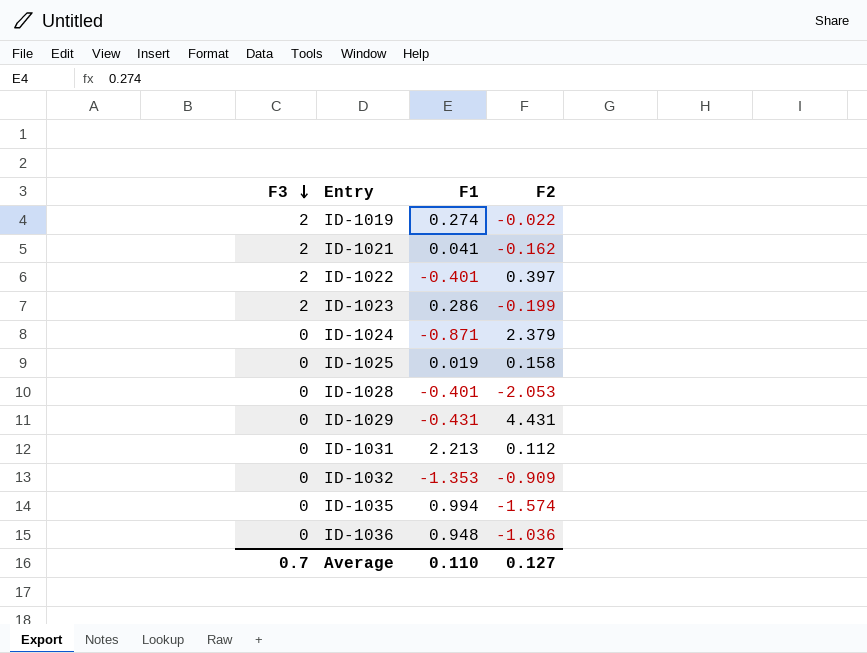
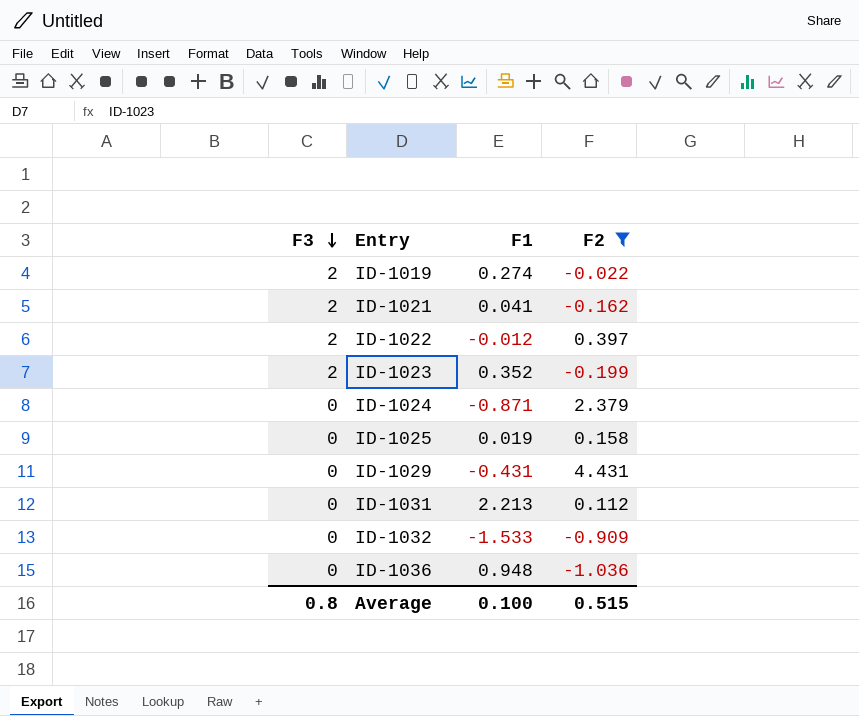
filter: none -> F2 >= -1.036
ID-1022 | F1: -0.401 -> -0.012
ID-1023 | F1: 0.286 -> 0.352
ID-1032 | F1: -1.353 -> -1.533
Average | F3: 0.7 -> 0.8
Average | F1: 0.110 -> 0.100
Average | F2: 0.127 -> 0.515

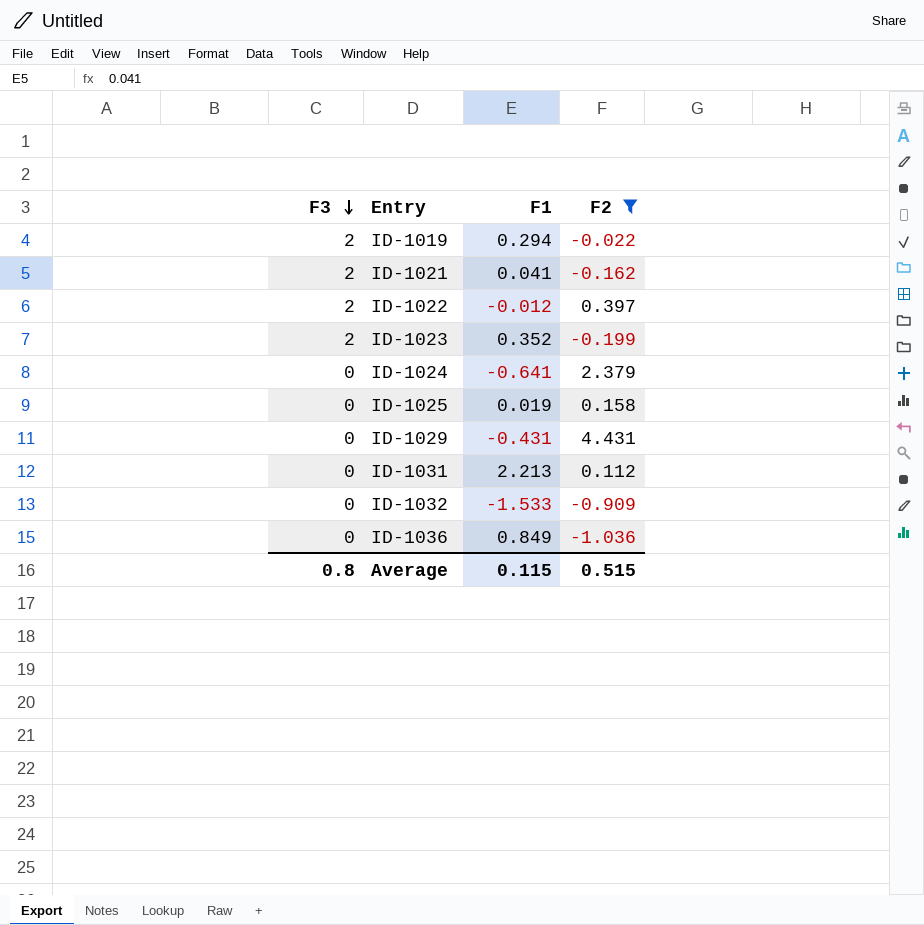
ID-1019 | F1: 0.274 -> 0.294
ID-1024 | F1: -0.871 -> -0.641
ID-1036 | F1: 0.948 -> 0.849
Average | F1: 0.100 -> 0.115

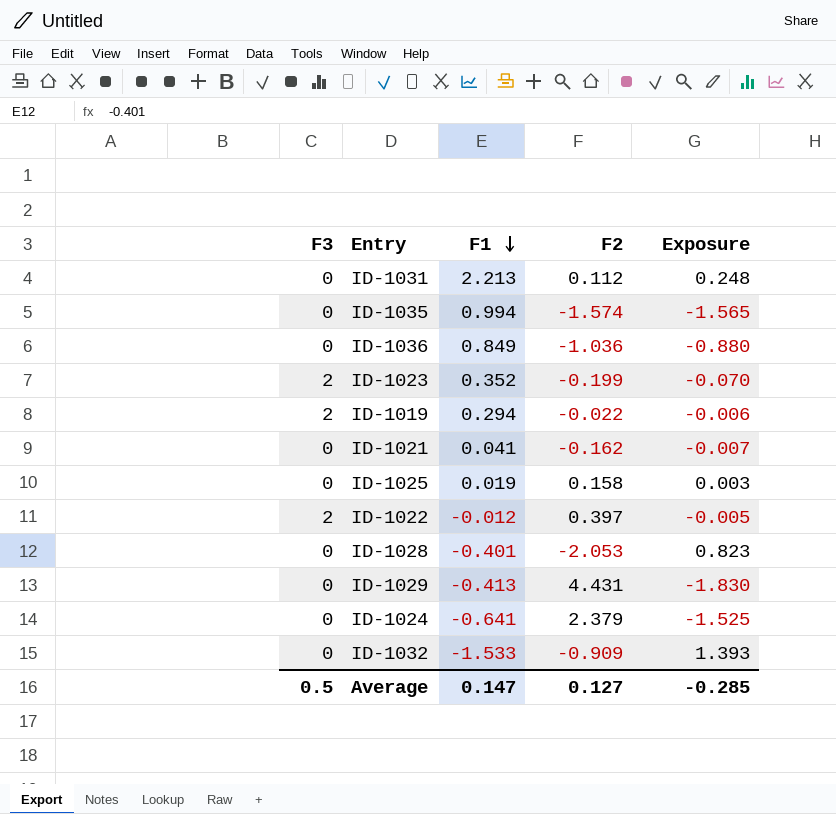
filter: F2 >= -1.036 -> none
row order: F3 descending -> F1 descending
column Exposure | formula: none -> [F1] * [F2]
ID-1021 | F3: 2 -> 0
ID-1029 | F1: -0.431 -> -0.413
Average | F3: 0.8 -> 0.5
Average | F1: 0.115 -> 0.147
Average | F2: 0.515 -> 0.127

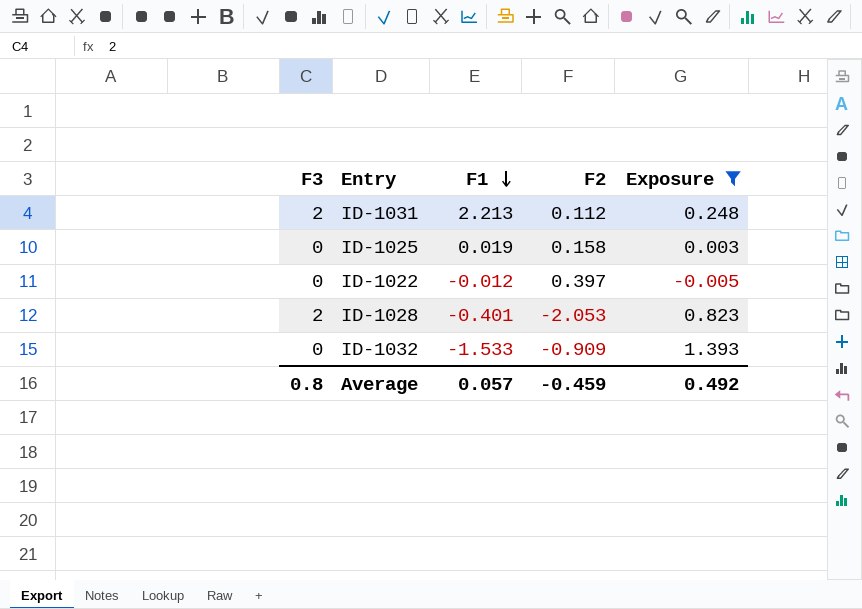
filter: none -> Exposure >= -0.005
ID-1031 | F3: 0 -> 2
ID-1022 | F3: 2 -> 0
ID-1028 | F3: 0 -> 2
Average | F3: 0.5 -> 0.8
Average | F1: 0.147 -> 0.057
Average | F2: 0.127 -> -0.459
Average | Exposure: -0.285 -> 0.492

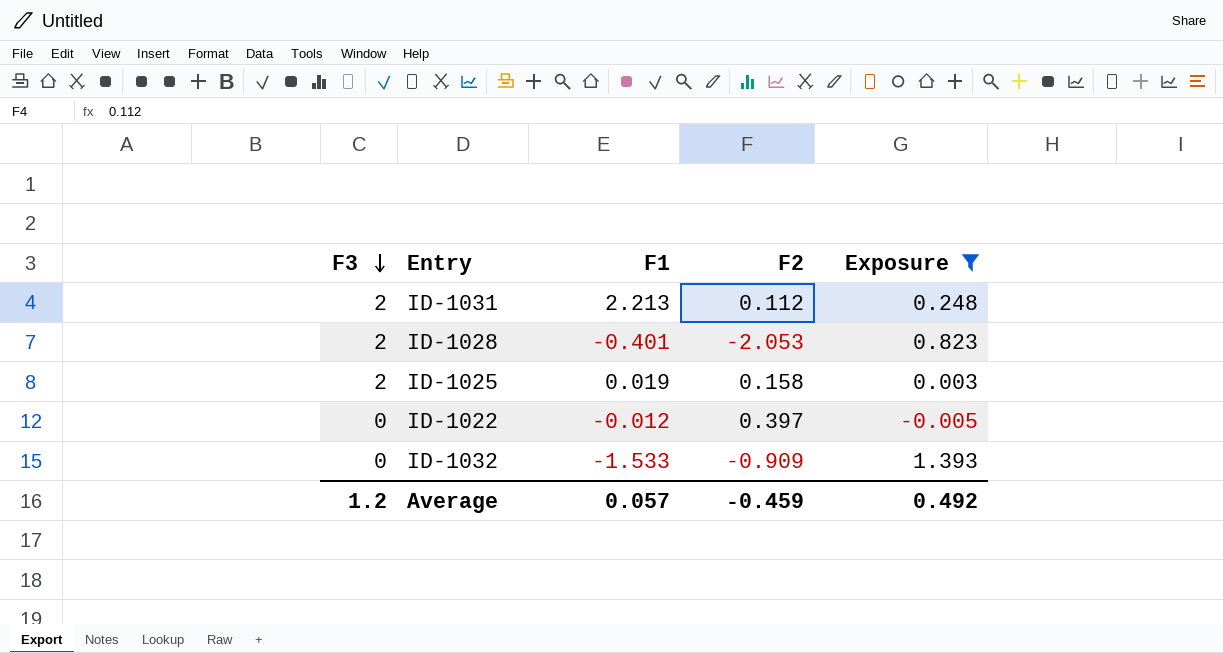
row order: F1 descending -> F3 descending
ID-1025 | F3: 0 -> 2
Average | F3: 0.8 -> 1.2

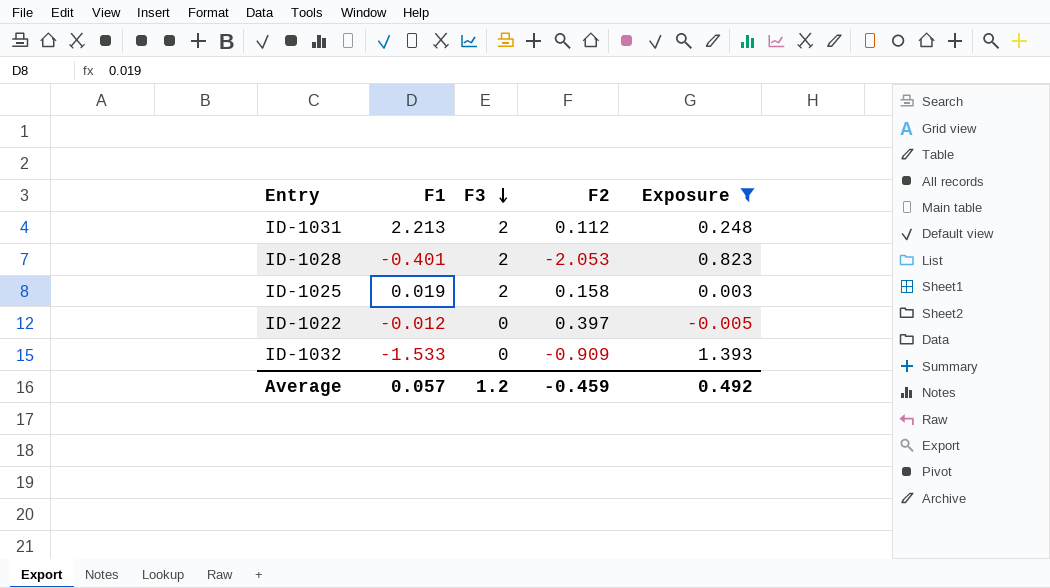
column F3 | position: 1 -> 3

